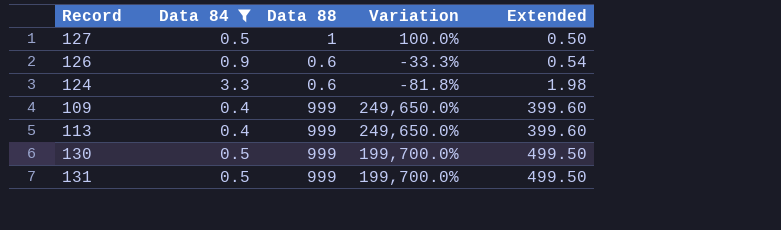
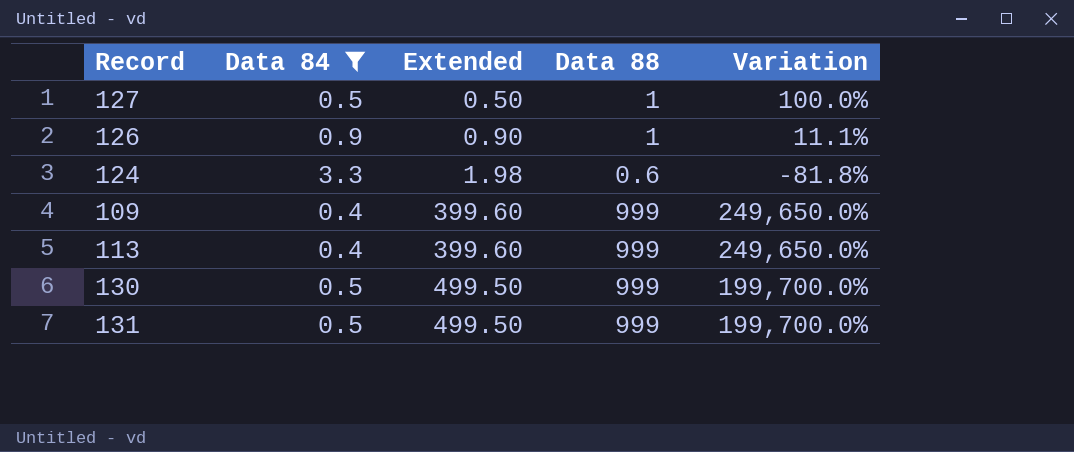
column Extended | position: 5 -> 3
126 | Extended: 0.54 -> 0.90
126 | Data 88: 0.6 -> 1
126 | Variation: -33.3% -> 11.1%

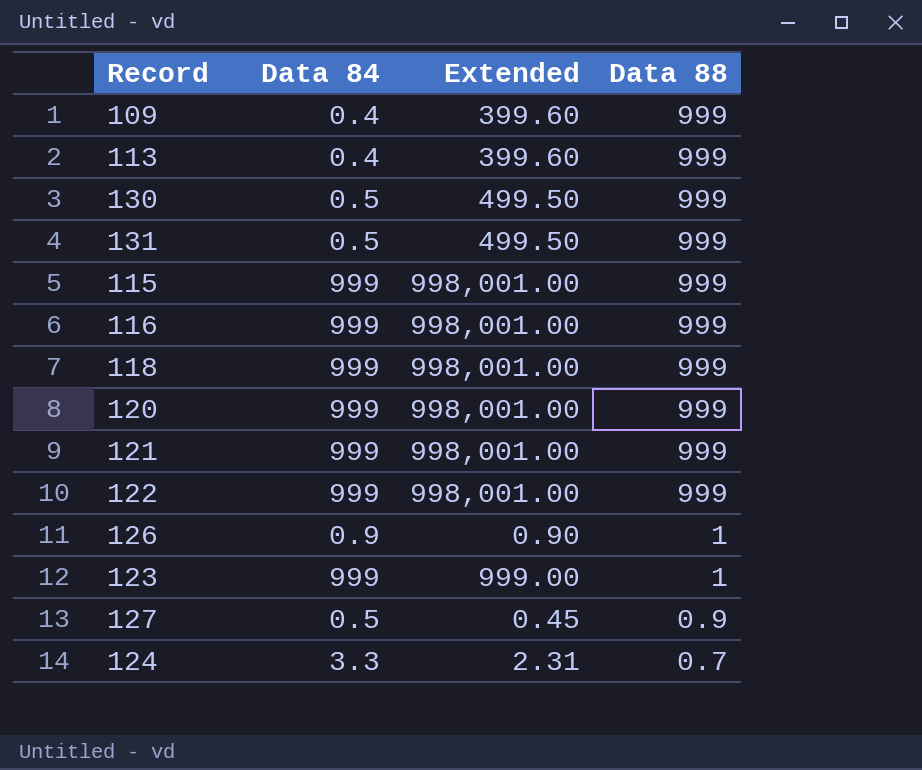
filter: Data 84 != 999 -> none
row order: Extended ascending -> Data 88 descending
column Variation | formula: ([Data 88] - [Data 84]) / [Data 84] -> none
127 | Extended: 0.50 -> 0.45
127 | Data 88: 1 -> 0.9
124 | Extended: 1.98 -> 2.31
124 | Data 88: 0.6 -> 0.7

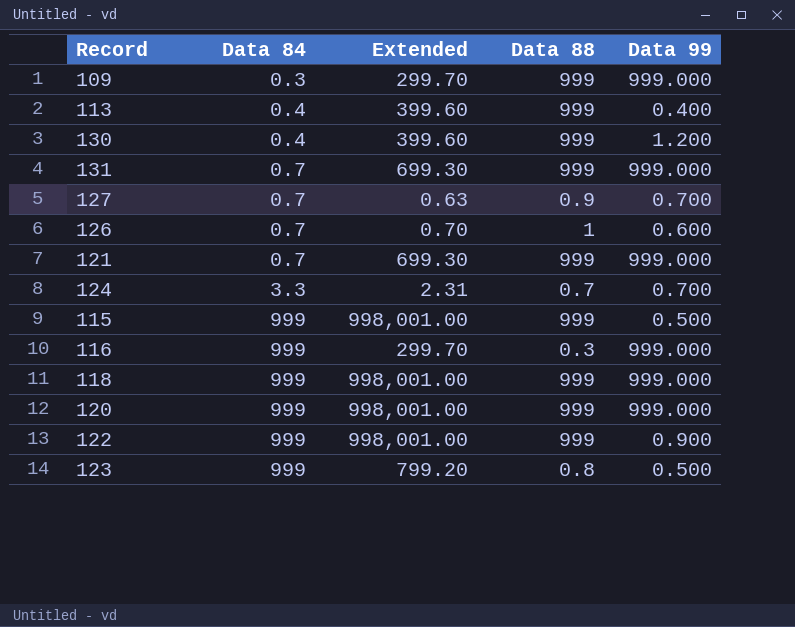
row order: Data 88 descending -> Data 84 ascending
column Data 99 | position: none -> 5
109 | Data 84: 0.4 -> 0.3
109 | Extended: 399.60 -> 299.70
130 | Data 84: 0.5 -> 0.4
130 | Extended: 499.50 -> 399.60
131 | Data 84: 0.5 -> 0.7
131 | Extended: 499.50 -> 699.30
127 | Data 84: 0.5 -> 0.7
127 | Extended: 0.45 -> 0.63
126 | Data 84: 0.9 -> 0.7
126 | Extended: 0.90 -> 0.70
121 | Data 84: 999 -> 0.7
121 | Extended: 998,001.00 -> 699.30
116 | Extended: 998,001.00 -> 299.70
116 | Data 88: 999 -> 0.3
123 | Extended: 999.00 -> 799.20
123 | Data 88: 1 -> 0.8

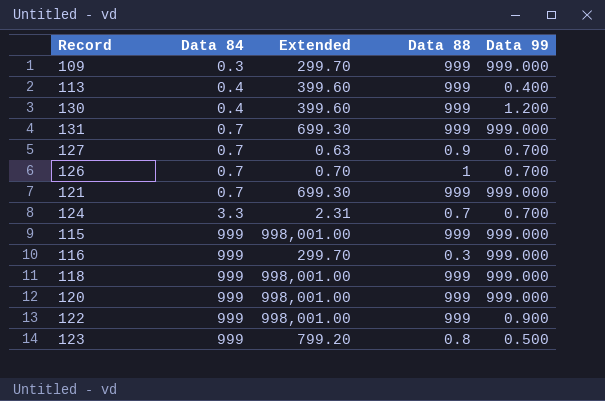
126 | Data 99: 0.600 -> 0.700
115 | Data 99: 0.500 -> 999.000

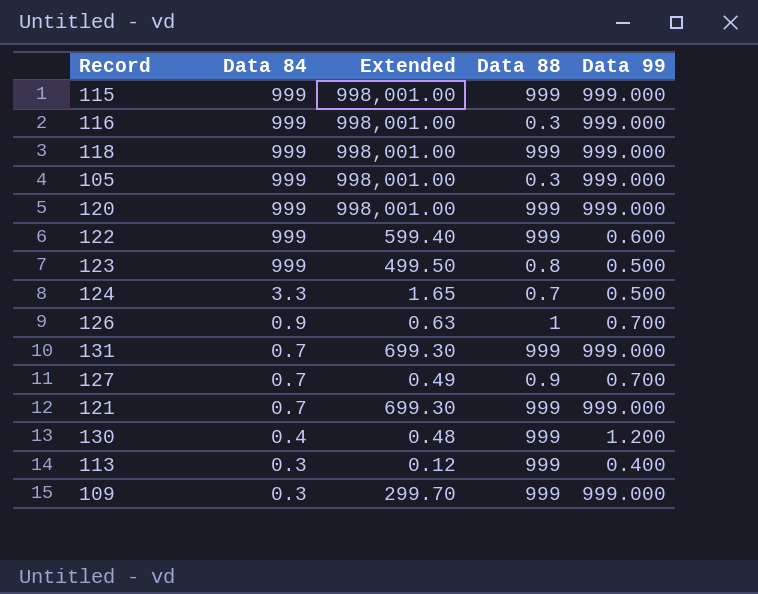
row order: Data 84 ascending -> Data 84 descending
column Extended | formula: [Data 84] * [Data 88] -> [Data 84] * [Data 99]
row 105: none -> 999 | 998,001.00 | 0.3 | 999.000
122 | Data 99: 0.900 -> 0.600
124 | Data 99: 0.700 -> 0.500
126 | Data 84: 0.7 -> 0.9
113 | Data 84: 0.4 -> 0.3

